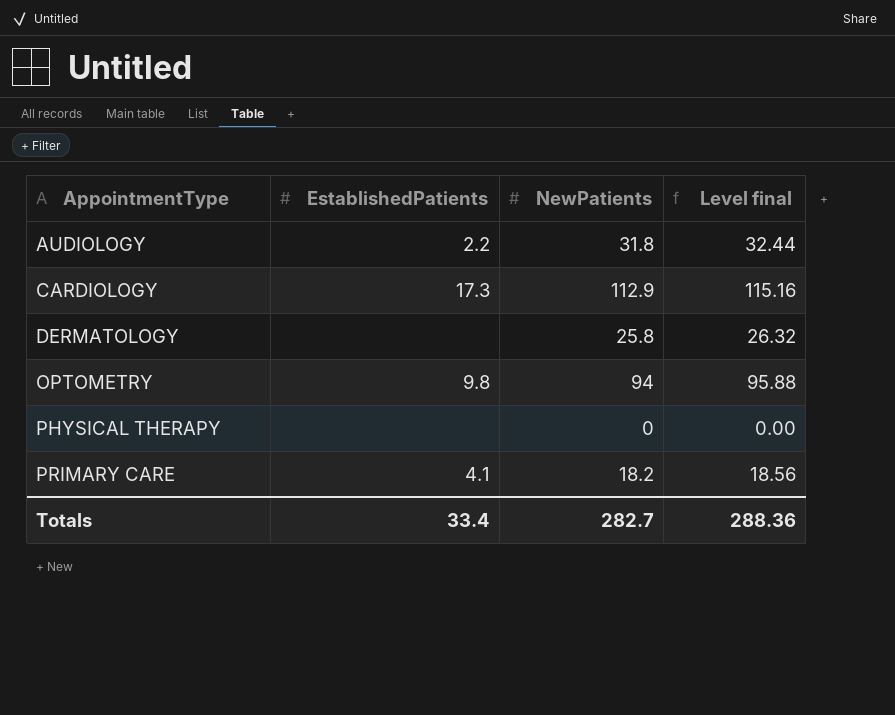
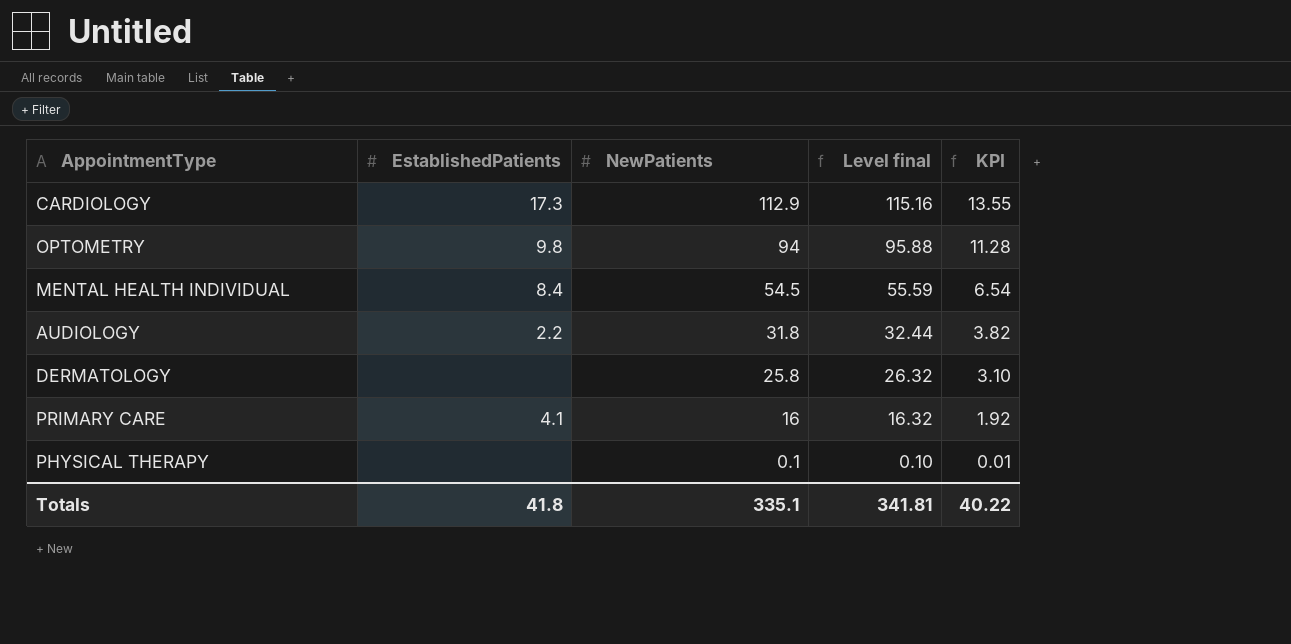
row order: AppointmentType ascending -> NewPatients descending
column KPI | formula: none -> [NewPatients] * 0.12
row MENTAL HEALTH INDIVIDUAL: none -> 8.4 | 54.5 | 55.59 | 6.54
PRIMARY CARE | NewPatients: 18.2 -> 16
PRIMARY CARE | Level final: 18.56 -> 16.32
PHYSICAL THERAPY | NewPatients: 0 -> 0.1
PHYSICAL THERAPY | Level final: 0.00 -> 0.10
Totals | EstablishedPatients: 33.4 -> 41.8
Totals | NewPatients: 282.7 -> 335.1
Totals | Level final: 288.36 -> 341.81

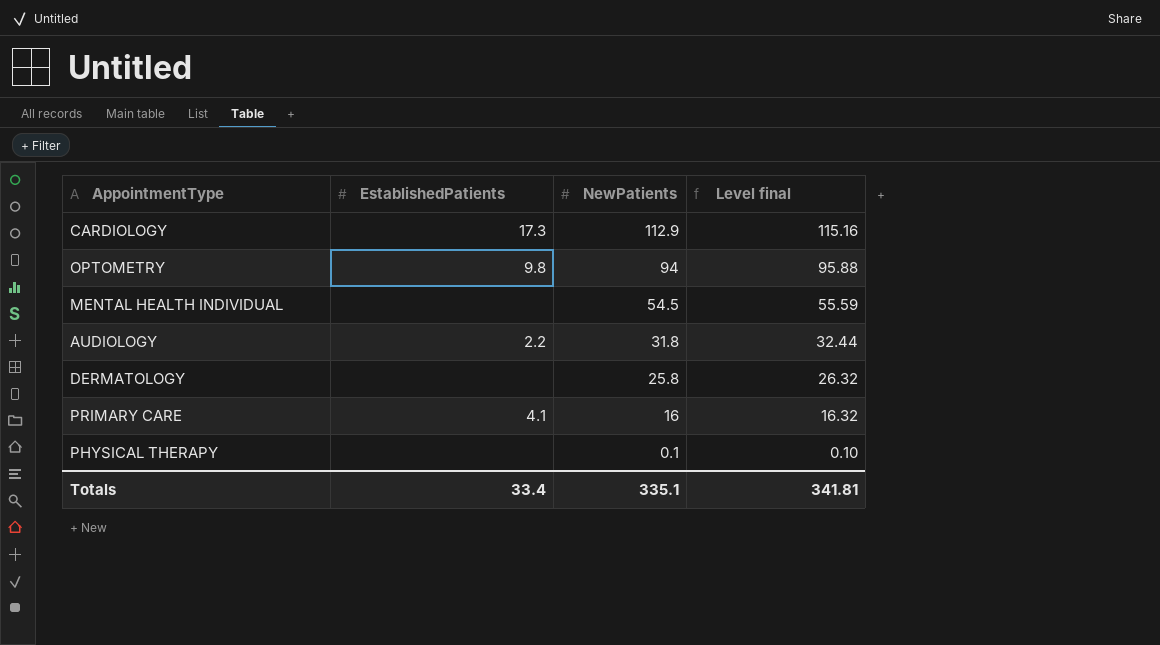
column KPI | formula: [NewPatients] * 0.12 -> none
MENTAL HEALTH INDIVIDUAL | EstablishedPatients: 8.4 -> none
Totals | EstablishedPatients: 41.8 -> 33.4

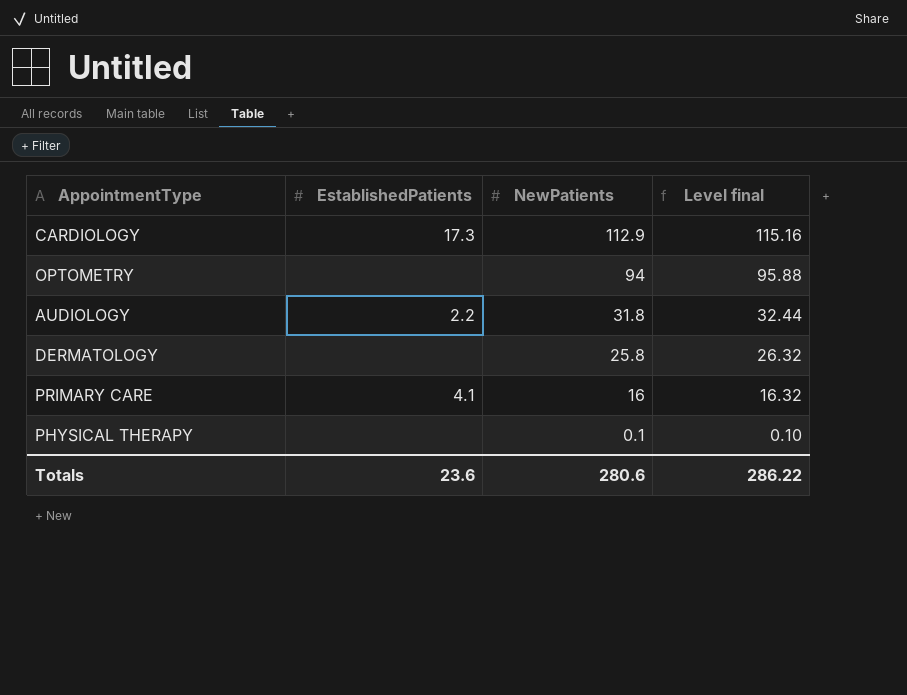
row MENTAL HEALTH INDIVIDUAL: none | 54.5 | 55.59 -> none
OPTOMETRY | EstablishedPatients: 9.8 -> none
Totals | EstablishedPatients: 33.4 -> 23.6
Totals | NewPatients: 335.1 -> 280.6
Totals | Level final: 341.81 -> 286.22

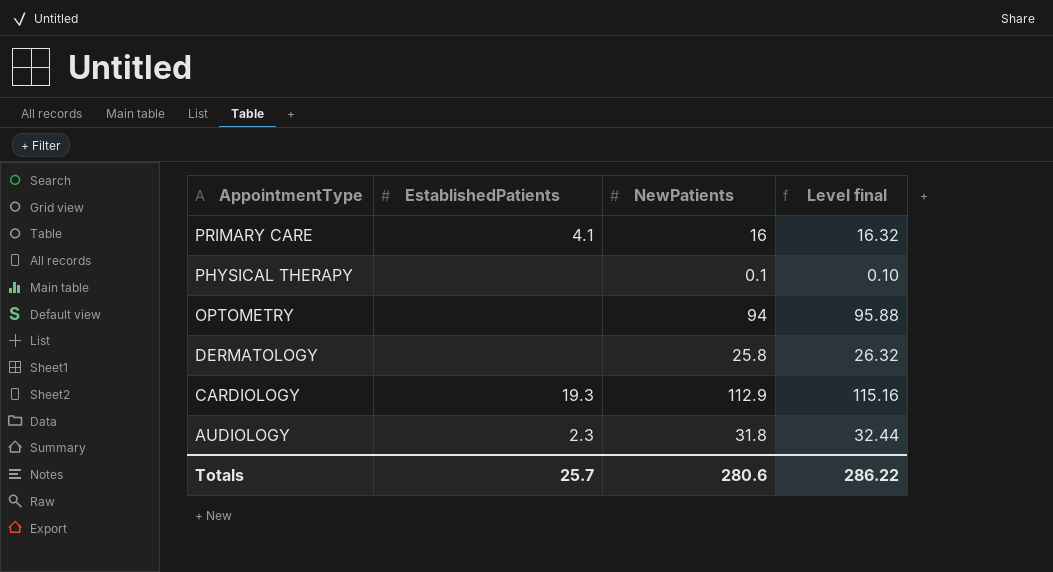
row order: NewPatients descending -> AppointmentType descending
CARDIOLOGY | EstablishedPatients: 17.3 -> 19.3
AUDIOLOGY | EstablishedPatients: 2.2 -> 2.3
Totals | EstablishedPatients: 23.6 -> 25.7

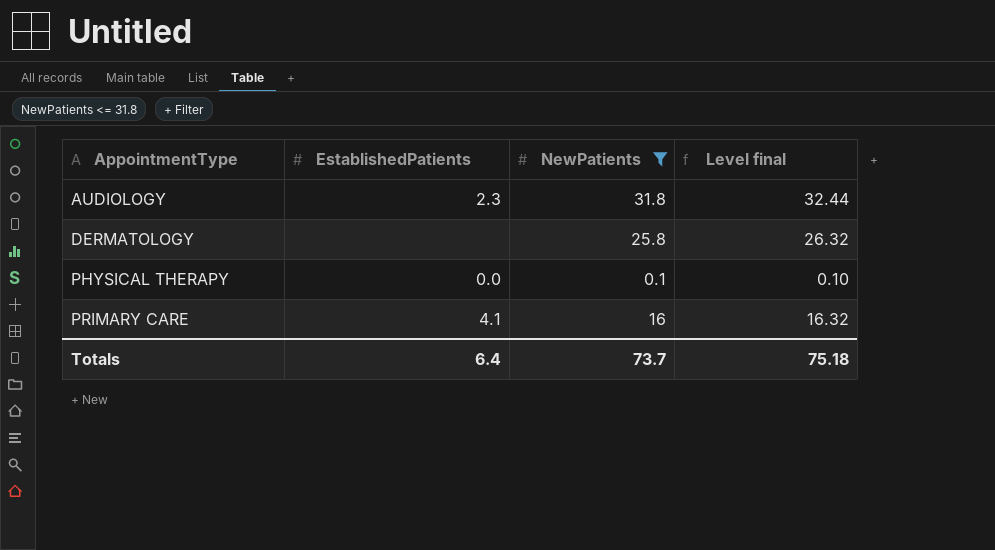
filter: none -> NewPatients <= 31.8
row order: AppointmentType descending -> AppointmentType ascending
PHYSICAL THERAPY | EstablishedPatients: none -> 0.0
Totals | EstablishedPatients: 25.7 -> 6.4
Totals | NewPatients: 280.6 -> 73.7
Totals | Level final: 286.22 -> 75.18

